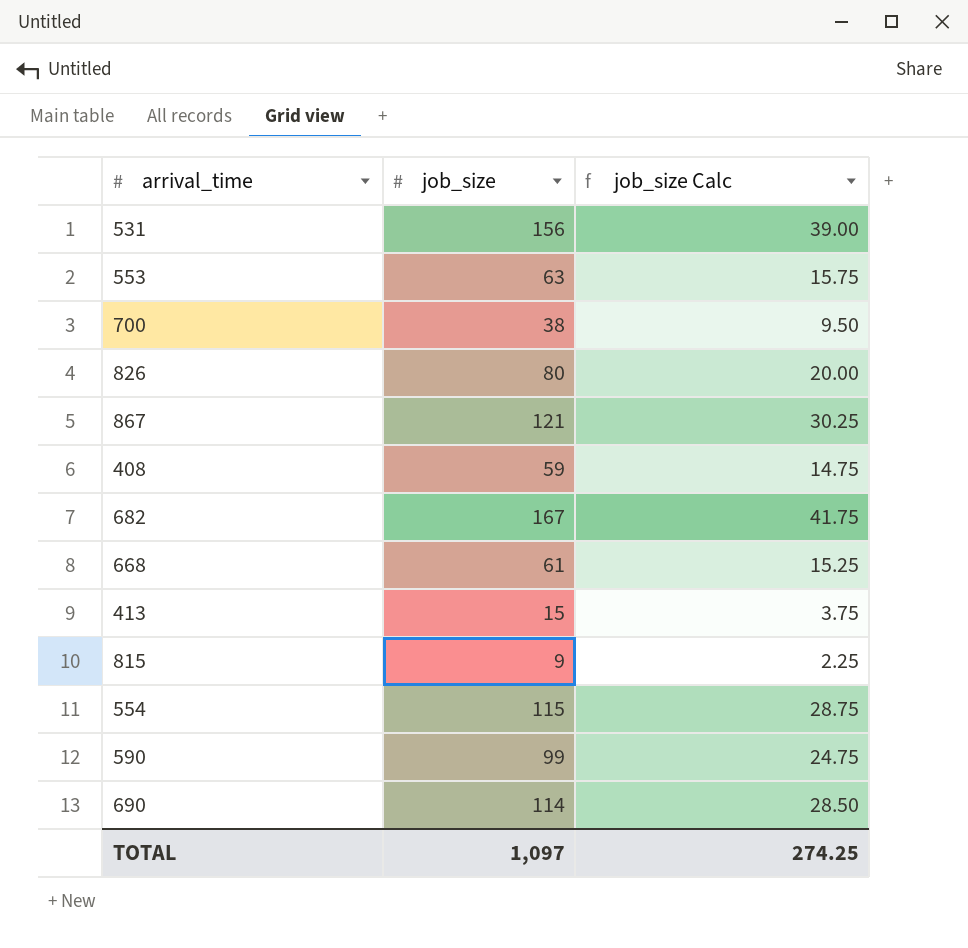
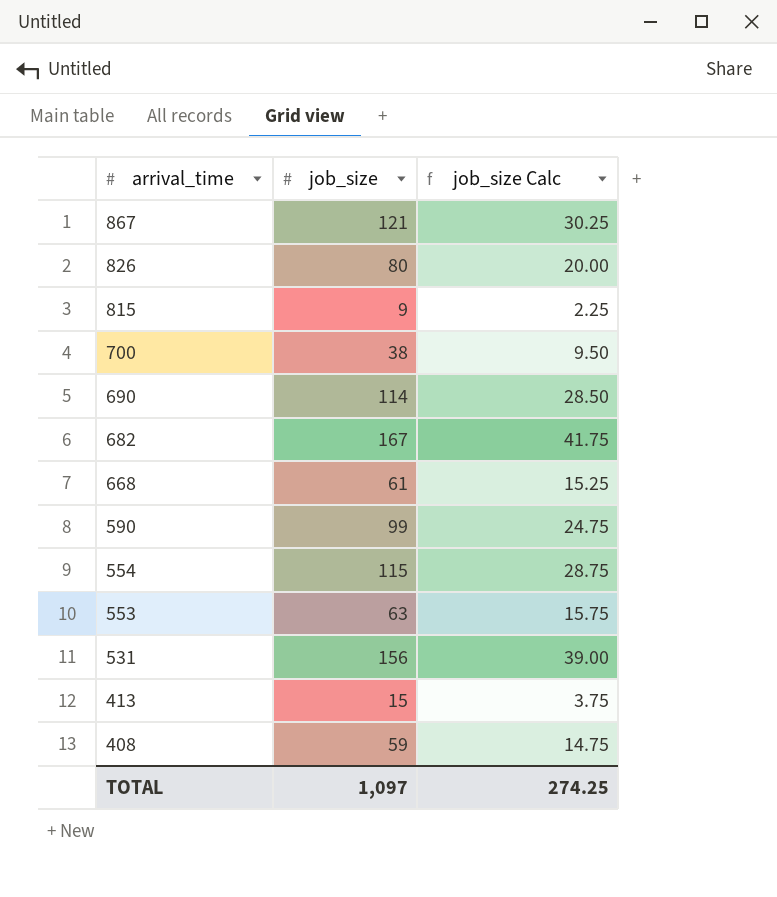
row order: none -> arrival_time descending

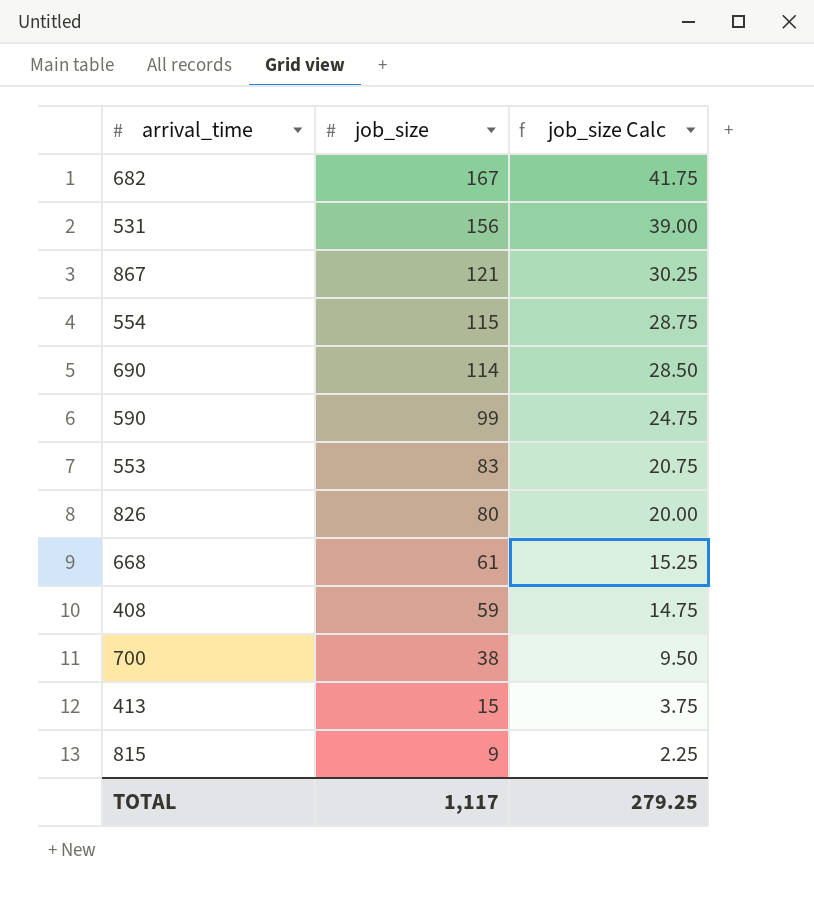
row order: arrival_time descending -> job_size descending
553 | job_size: 63 -> 83
553 | job_size Calc: 15.75 -> 20.75
TOTAL | job_size: 1,097 -> 1,117
TOTAL | job_size Calc: 274.25 -> 279.25

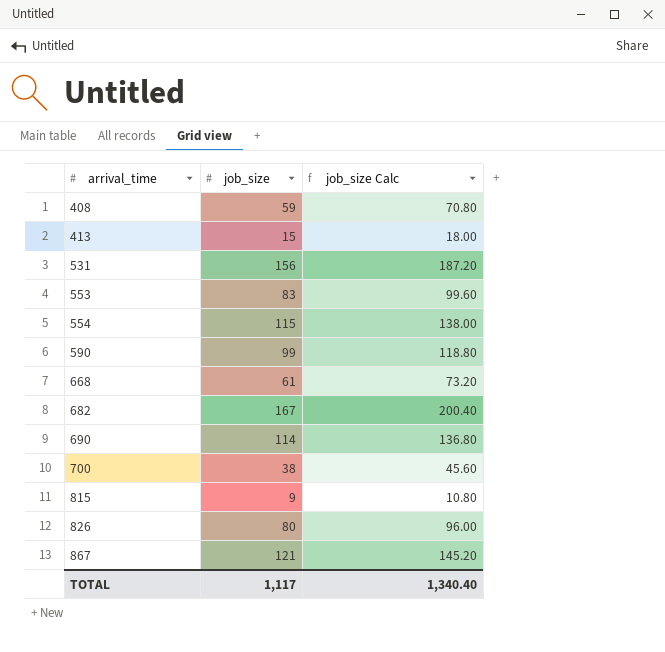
row order: job_size descending -> arrival_time ascending
column job_size Calc | formula: [job_size] * 0.25 -> [job_size] * 1.2
TOTAL | job_size Calc: 279.25 -> 1,340.40

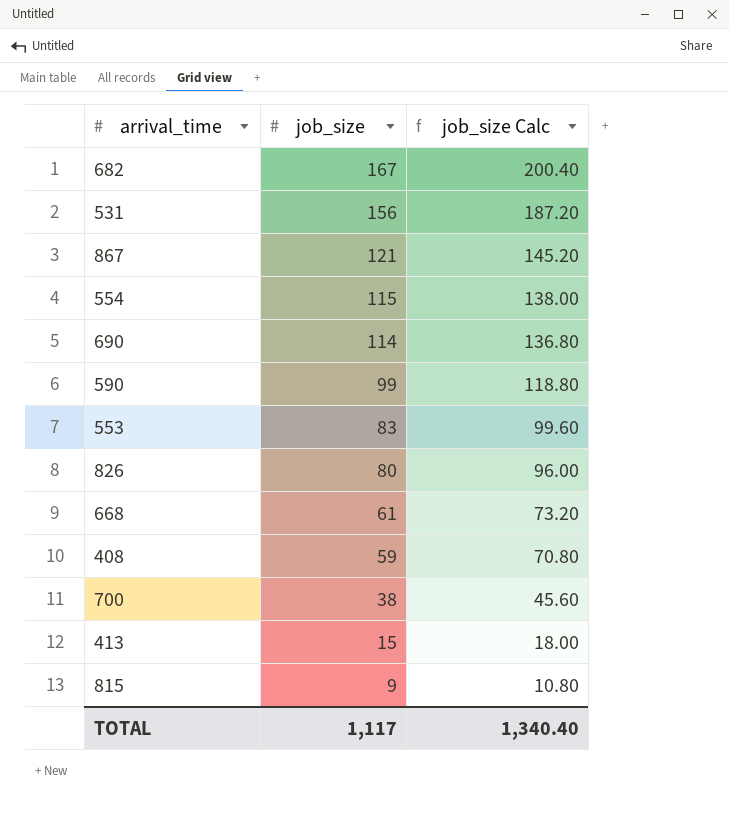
row order: arrival_time ascending -> job_size descending

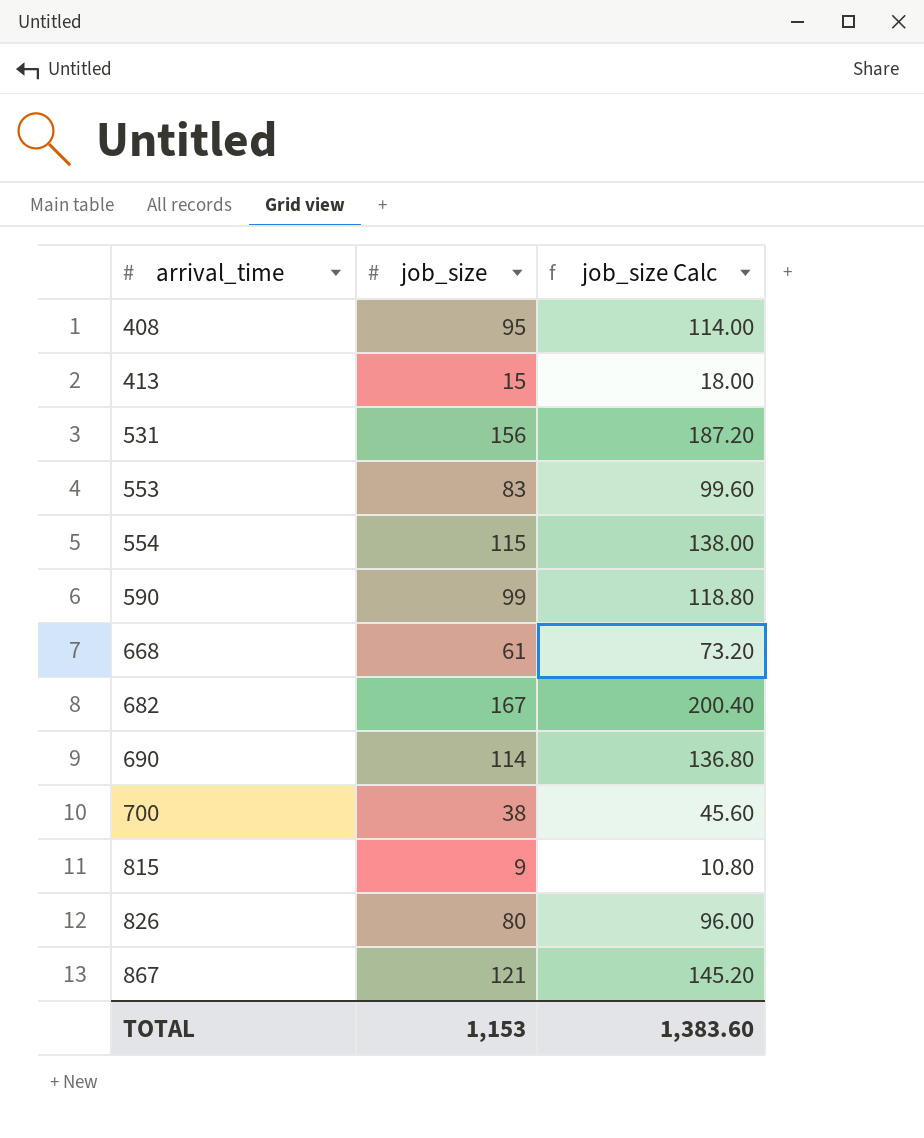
row order: job_size descending -> arrival_time ascending
408 | job_size: 59 -> 95
408 | job_size Calc: 70.80 -> 114.00
TOTAL | job_size: 1,117 -> 1,153
TOTAL | job_size Calc: 1,340.40 -> 1,383.60

